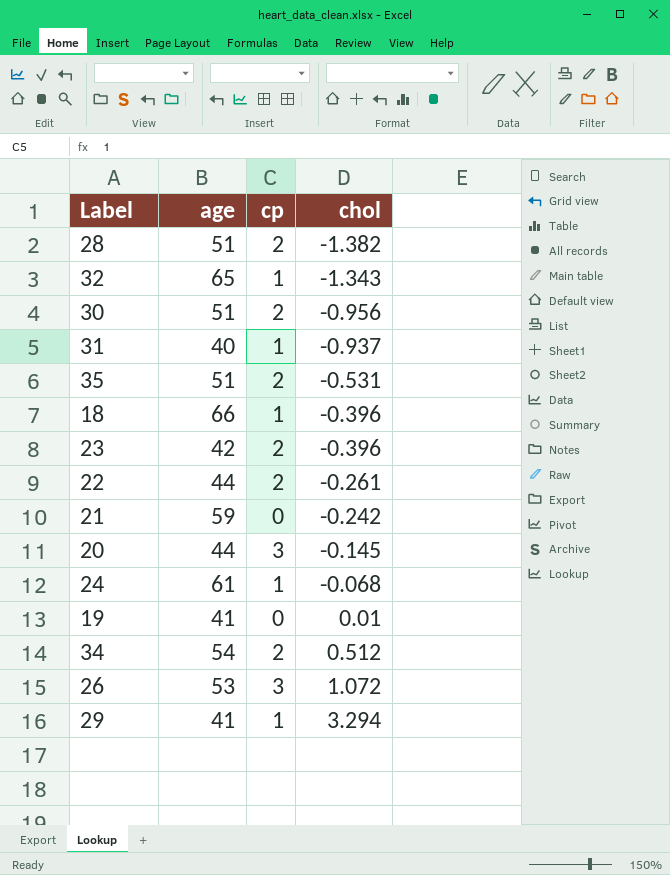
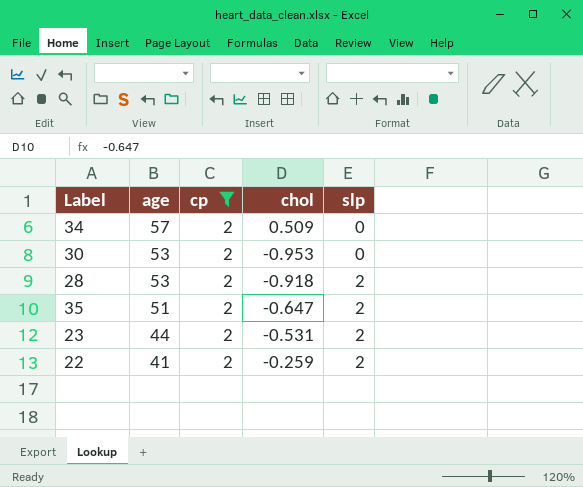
filter: none -> cp = 2
row order: chol ascending -> age descending
column slp | position: none -> 5
34 | age: 54 -> 57
34 | chol: 0.512 -> 0.509
30 | age: 51 -> 53
30 | chol: -0.956 -> -0.953
28 | age: 51 -> 53
28 | chol: -1.382 -> -0.918
35 | chol: -0.531 -> -0.647
23 | age: 42 -> 44
23 | chol: -0.396 -> -0.531
22 | age: 44 -> 41
22 | chol: -0.261 -> -0.259

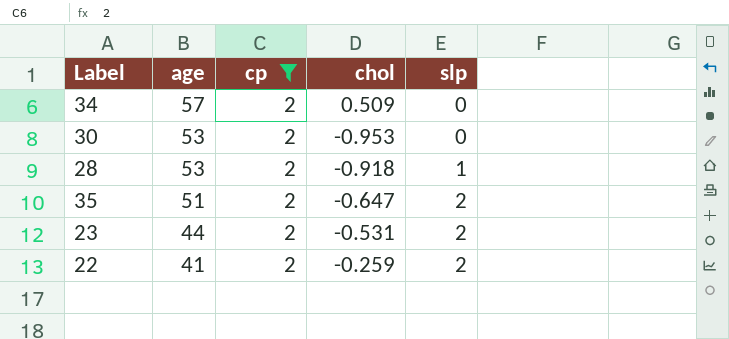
28 | slp: 2 -> 1

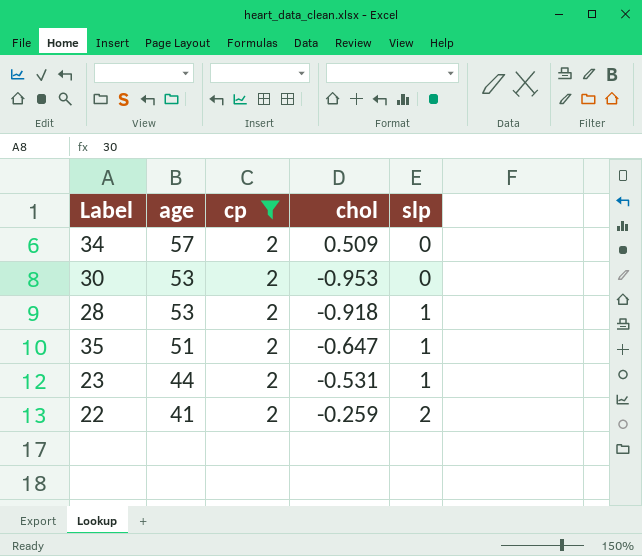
35 | slp: 2 -> 1
23 | slp: 2 -> 1

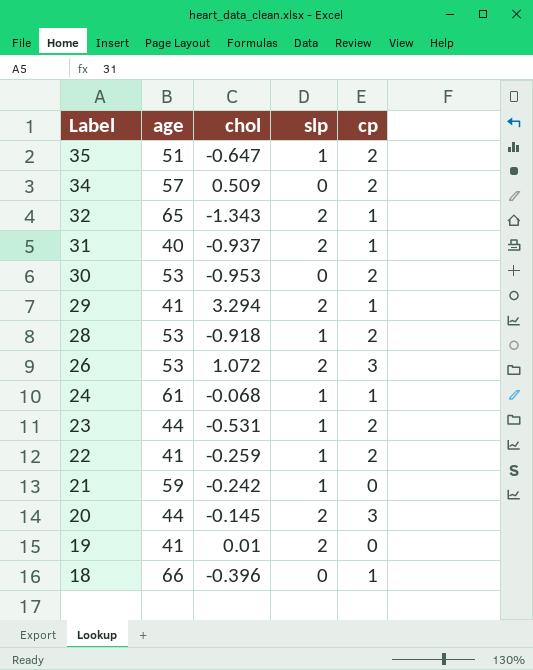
filter: cp = 2 -> none
row order: age descending -> Label descending
column cp | position: 3 -> 5
22 | slp: 2 -> 1

